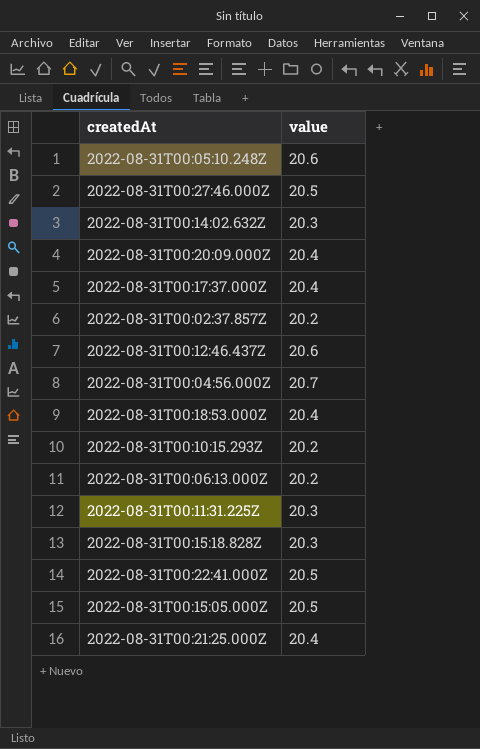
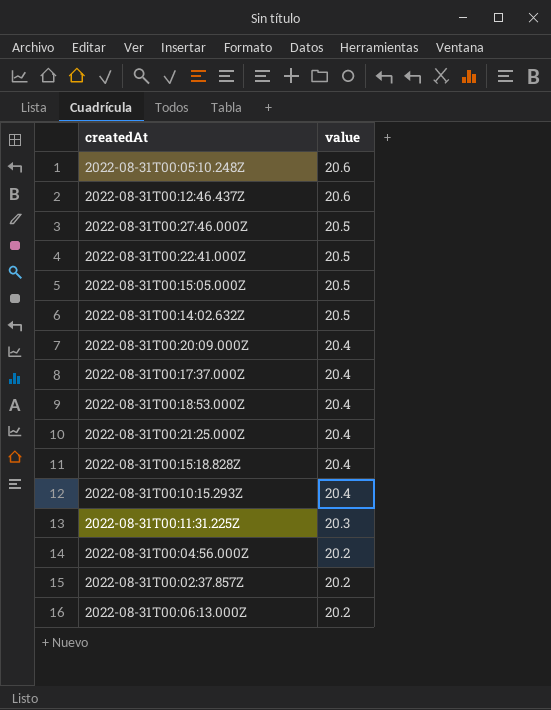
row order: none -> value descending
2022-08-31T00:14:02.632Z | value: 20.3 -> 20.5
2022-08-31T00:15:18.828Z | value: 20.3 -> 20.4
2022-08-31T00:10:15.293Z | value: 20.2 -> 20.4
2022-08-31T00:04:56.000Z | value: 20.7 -> 20.2

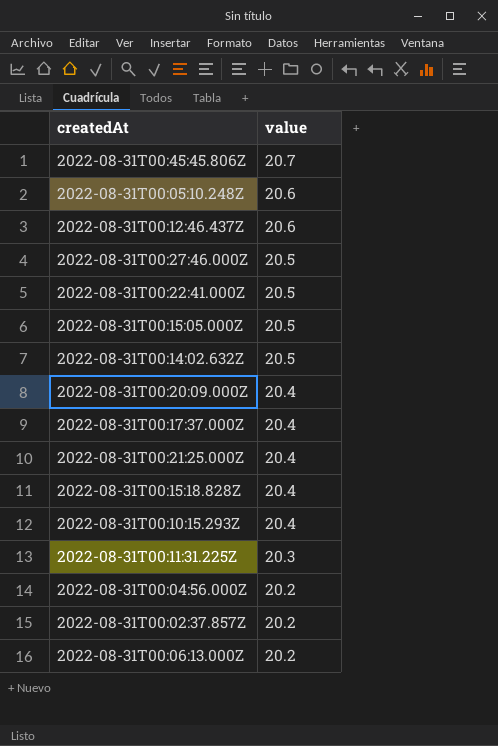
row 2022-08-31T00:18:53.000Z: 20.4 -> none
row 2022-08-31T00:45:45.806Z: none -> 20.7

